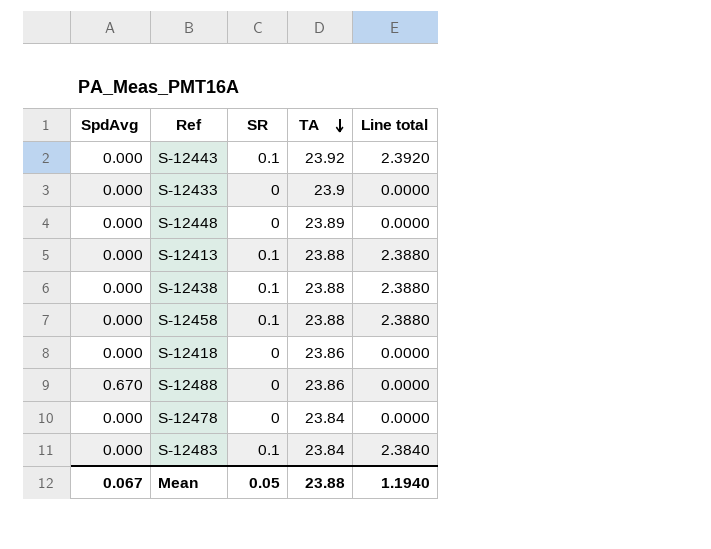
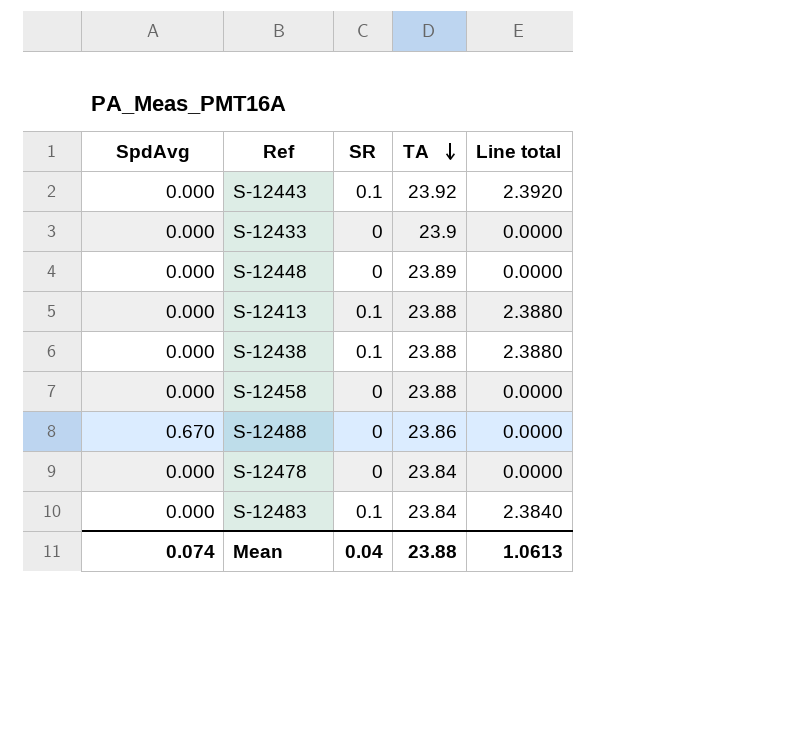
row S-12418: 0.000 | 0 | 23.86 | 0.0000 -> none
S-12458 | SR: 0.1 -> 0
S-12458 | Line total: 2.3880 -> 0.0000
Mean | SpdAvg: 0.067 -> 0.074
Mean | SR: 0.05 -> 0.04
Mean | Line total: 1.1940 -> 1.0613

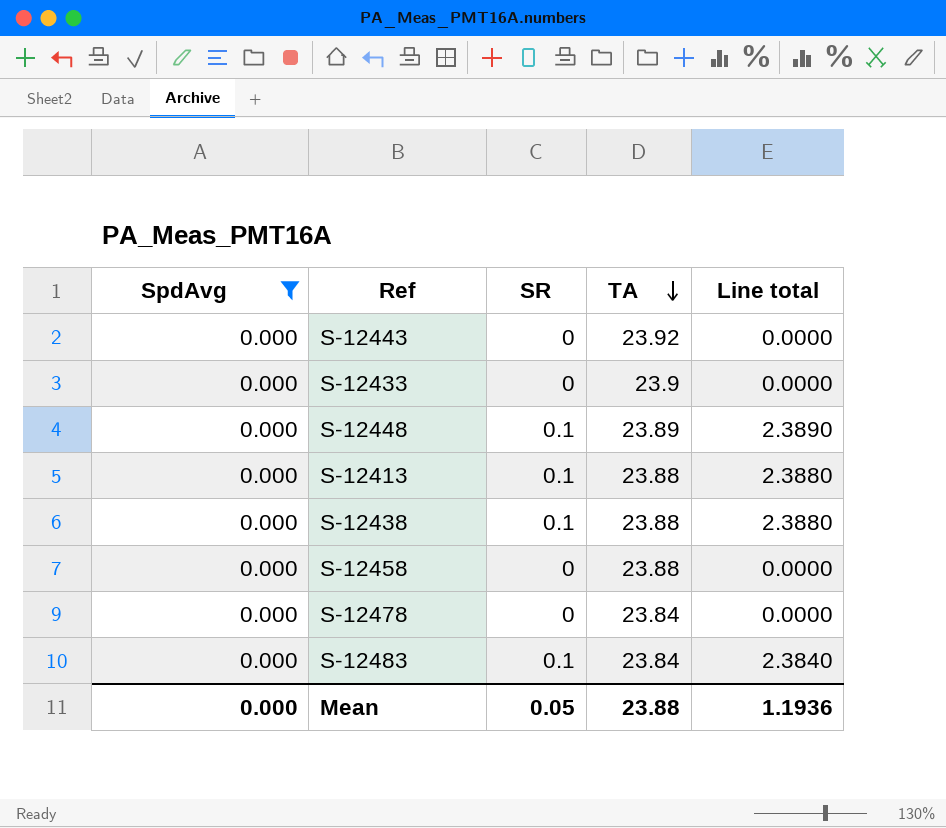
filter: none -> SpdAvg = 0.000
S-12443 | SR: 0.1 -> 0
S-12443 | Line total: 2.3920 -> 0.0000
S-12448 | SR: 0 -> 0.1
S-12448 | Line total: 0.0000 -> 2.3890
Mean | SpdAvg: 0.074 -> 0.000
Mean | SR: 0.04 -> 0.05
Mean | Line total: 1.0613 -> 1.1936

